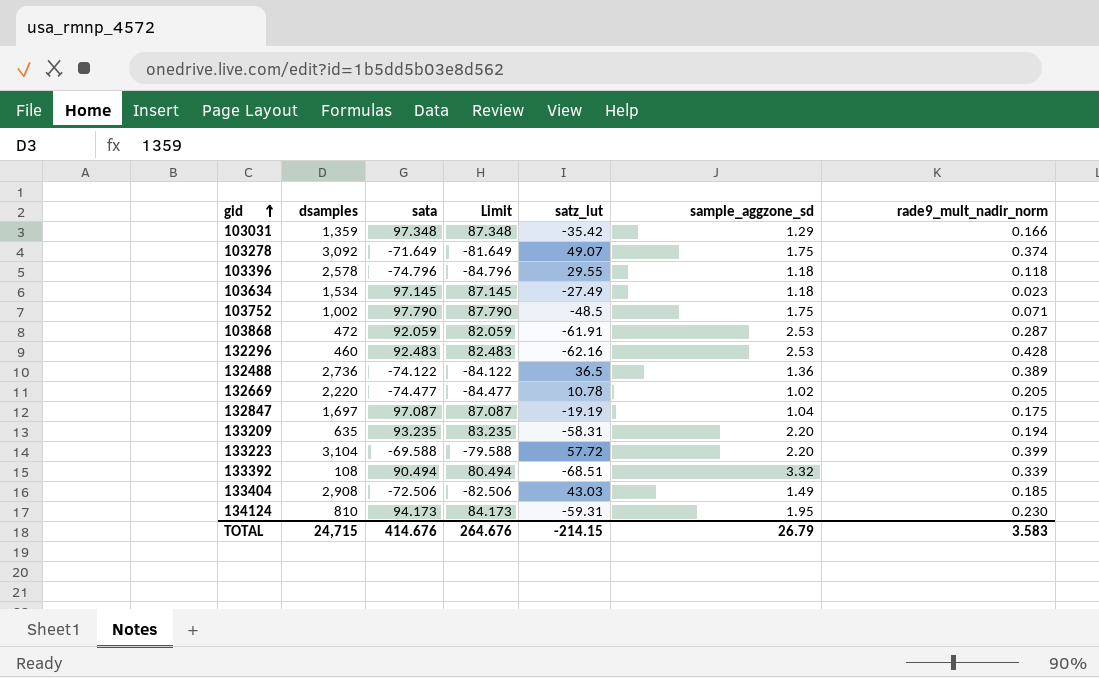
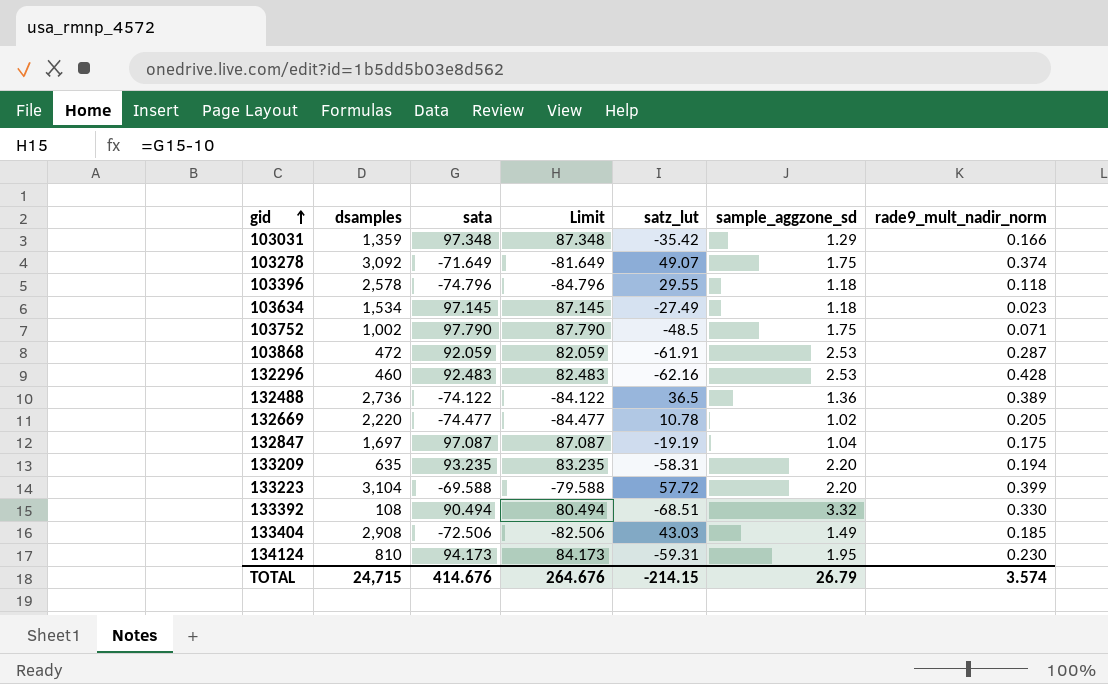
133392 | rade9_mult_nadir_norm: 0.339 -> 0.330
TOTAL | rade9_mult_nadir_norm: 3.583 -> 3.574

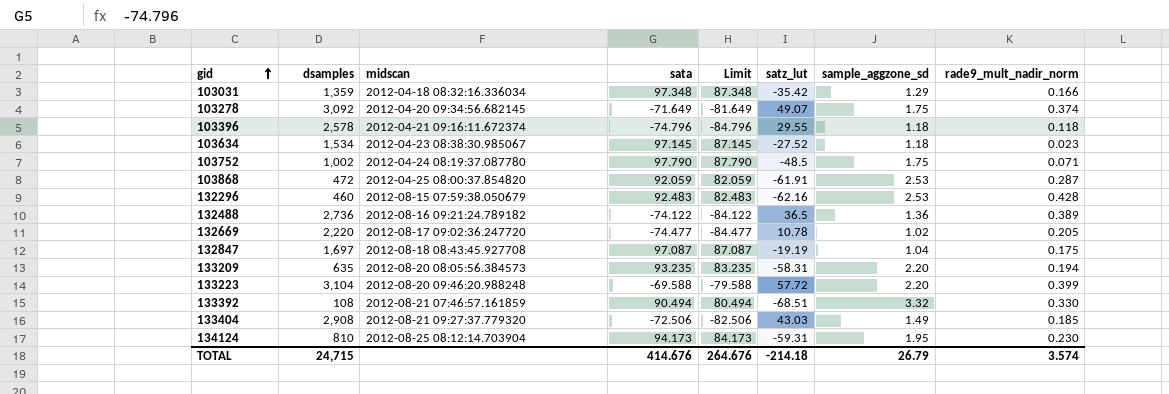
column midscan | position: none -> 3
103634 | satz_lut: -27.49 -> -27.52
TOTAL | satz_lut: -214.15 -> -214.18

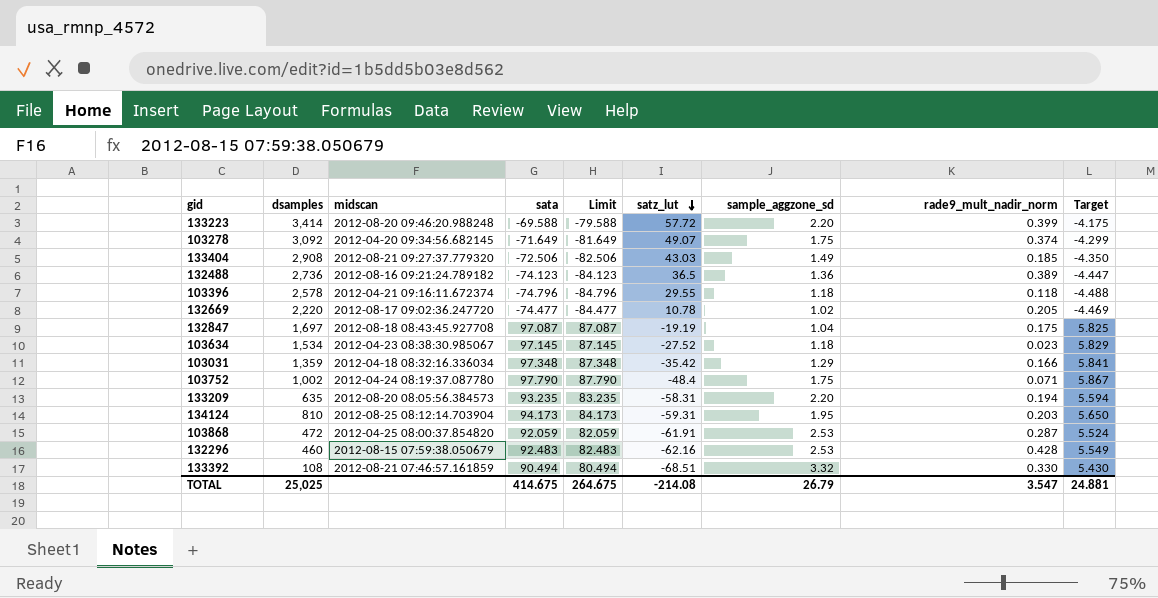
row order: gid ascending -> satz_lut descending
column Target | formula: none -> [sata] * 0.06
133223 | dsamples: 3,104 -> 3,414
132488 | sata: -74.122 -> -74.123
132488 | Limit: -84.122 -> -84.123
103752 | satz_lut: -48.5 -> -48.4
134124 | rade9_mult_nadir_norm: 0.230 -> 0.203
TOTAL | dsamples: 24,715 -> 25,025
TOTAL | sata: 414.676 -> 414.675
TOTAL | Limit: 264.676 -> 264.675
TOTAL | satz_lut: -214.18 -> -214.08
TOTAL | rade9_mult_nadir_norm: 3.574 -> 3.547

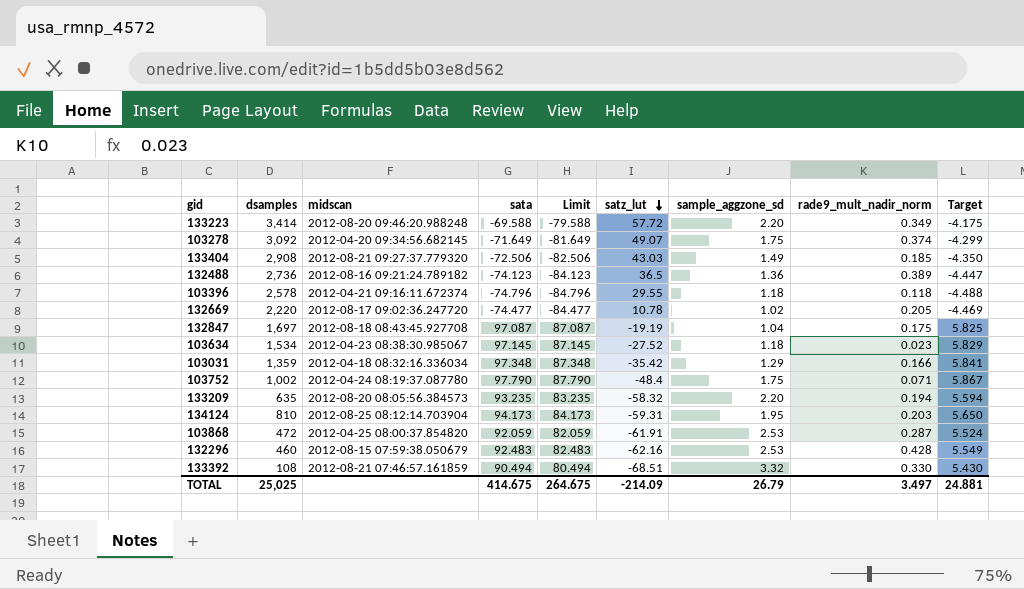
133223 | rade9_mult_nadir_norm: 0.399 -> 0.349
133209 | satz_lut: -58.31 -> -58.32
TOTAL | satz_lut: -214.08 -> -214.09
TOTAL | rade9_mult_nadir_norm: 3.547 -> 3.497

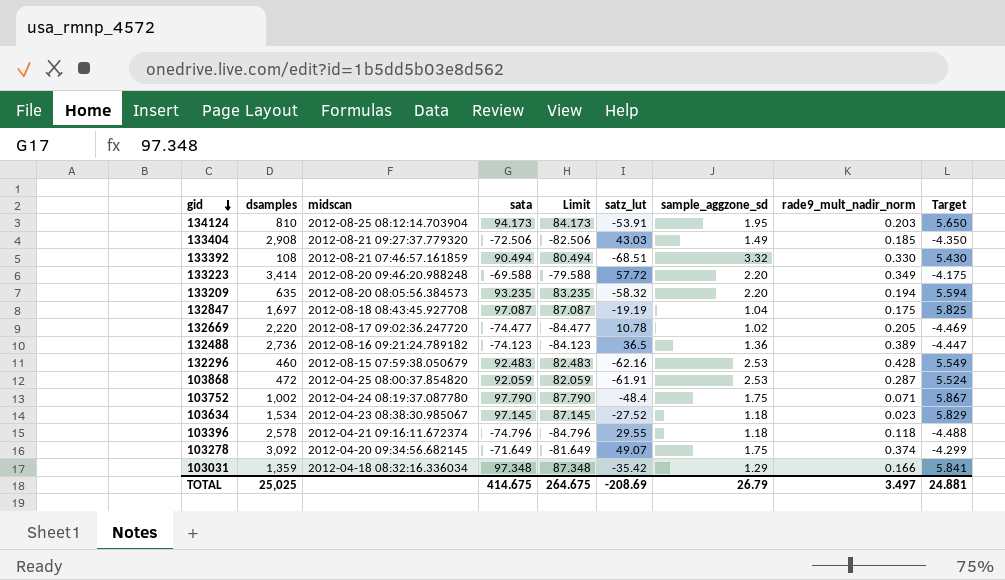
row order: satz_lut descending -> gid descending
134124 | satz_lut: -59.31 -> -53.91
TOTAL | satz_lut: -214.09 -> -208.69

